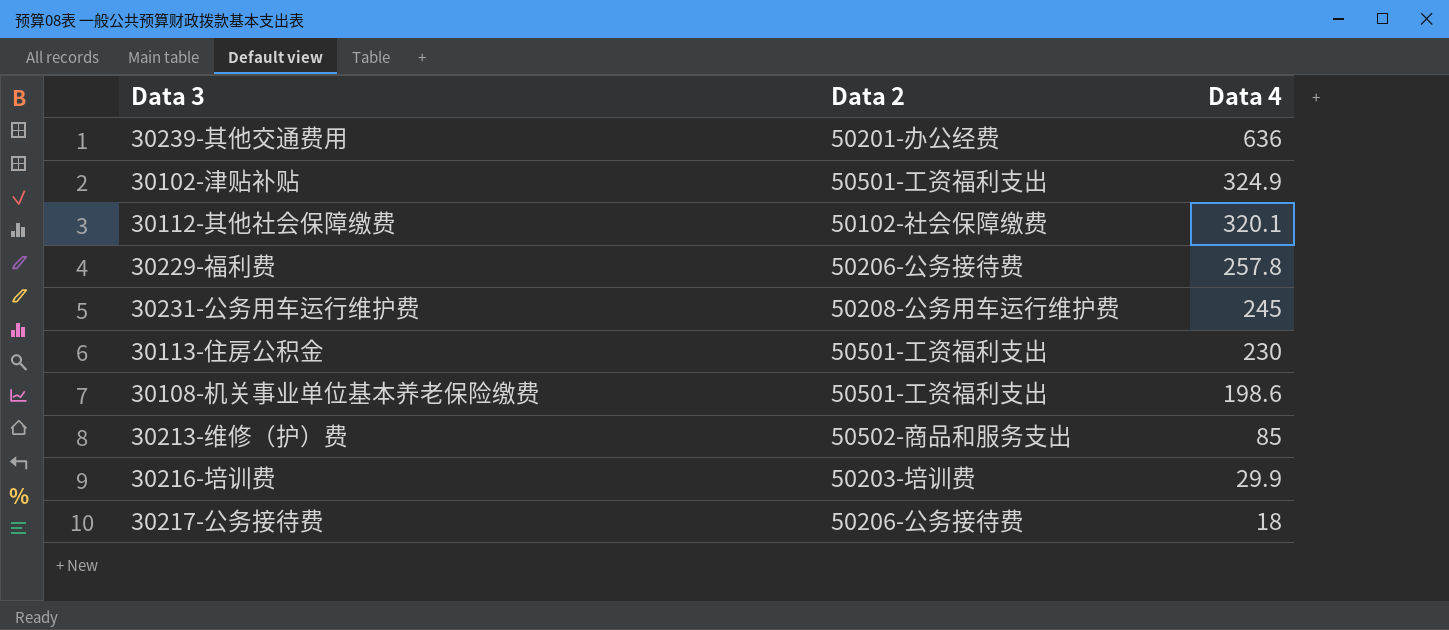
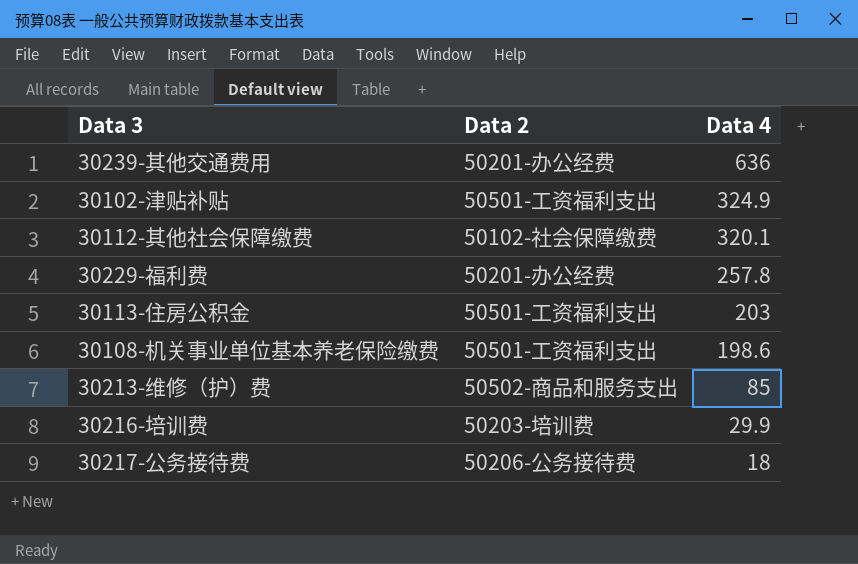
row 30231-公务用车运行维护费: 50208-公务用车运行维护费 | 245 -> none
30229-福利费 | Data 2: 50206-公务接待费 -> 50201-办公经费
30113-住房公积金 | Data 4: 230 -> 203

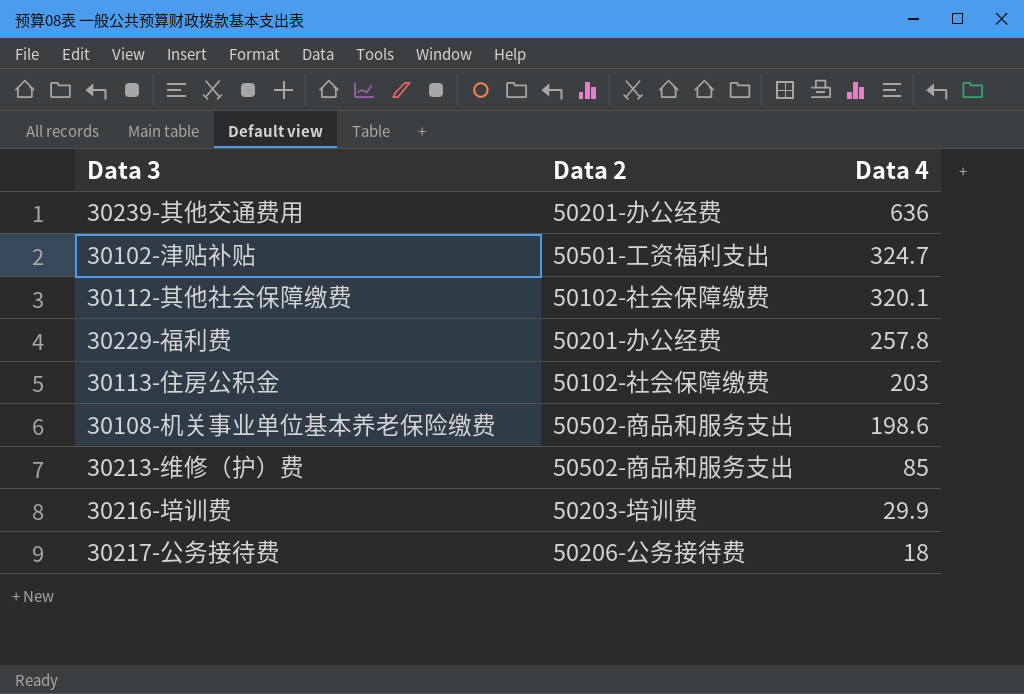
30102-津贴补贴 | Data 4: 324.9 -> 324.7
30113-住房公积金 | Data 2: 50501-工资福利支出 -> 50102-社会保障缴费
30108-机关事业单位基本养老保险缴费 | Data 2: 50501-工资福利支出 -> 50502-商品和服务支出

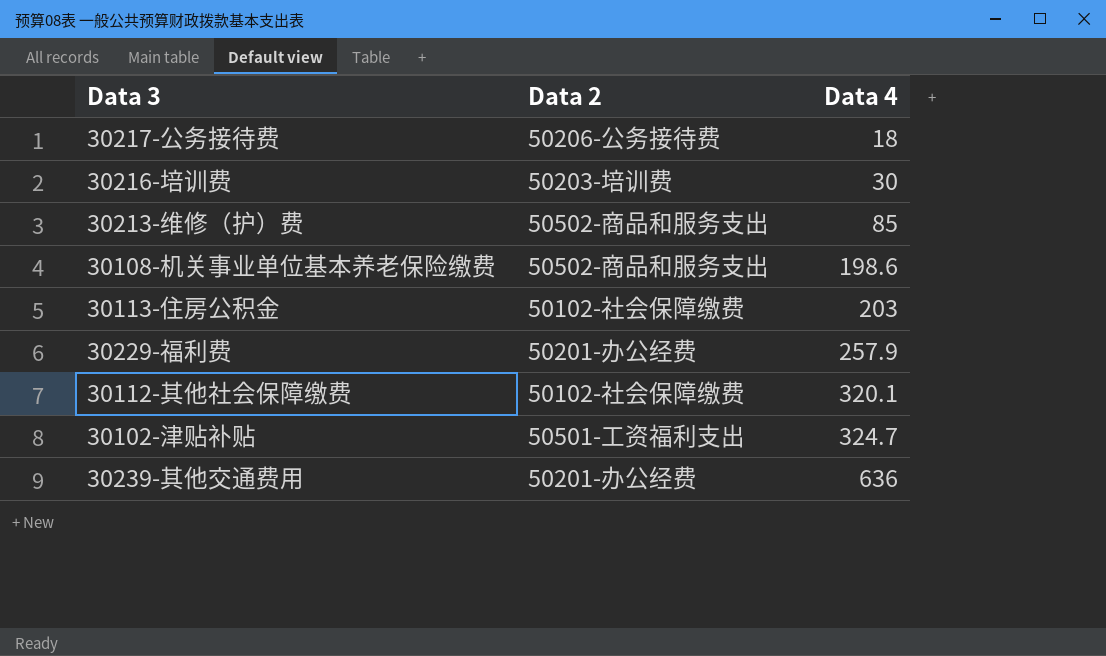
row order: Data 4 descending -> Data 4 ascending
30216-培训费 | Data 4: 29.9 -> 30
30229-福利费 | Data 4: 257.8 -> 257.9

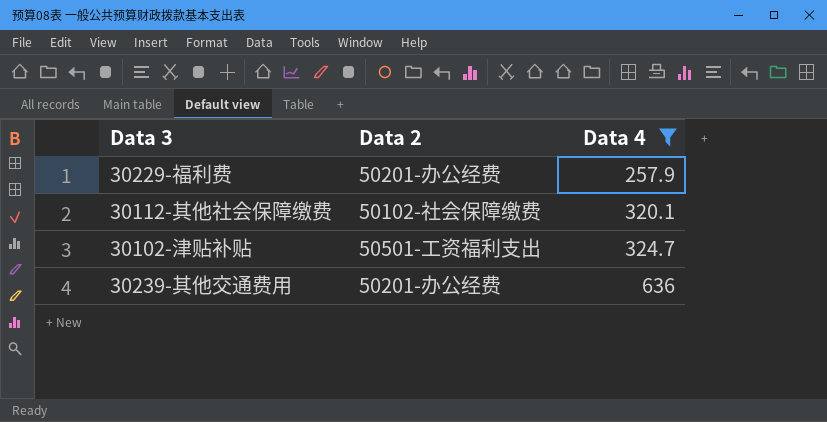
filter: none -> Data 4 >= 257.9

